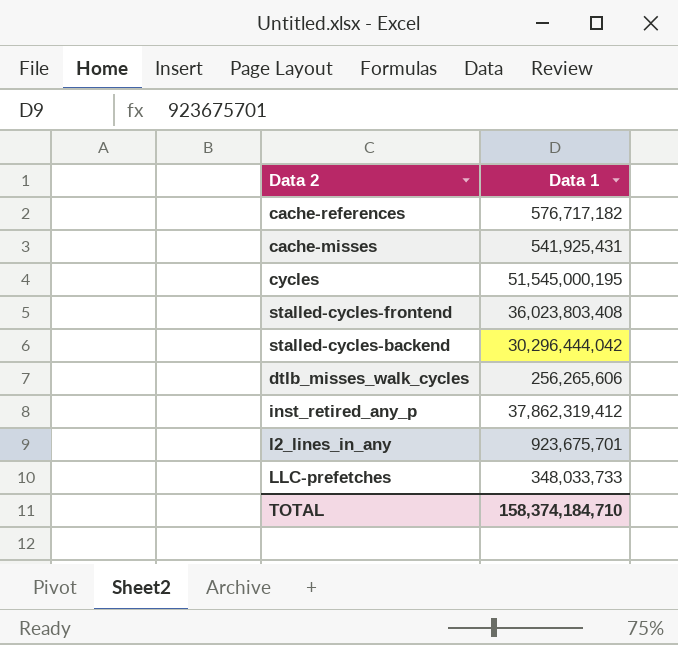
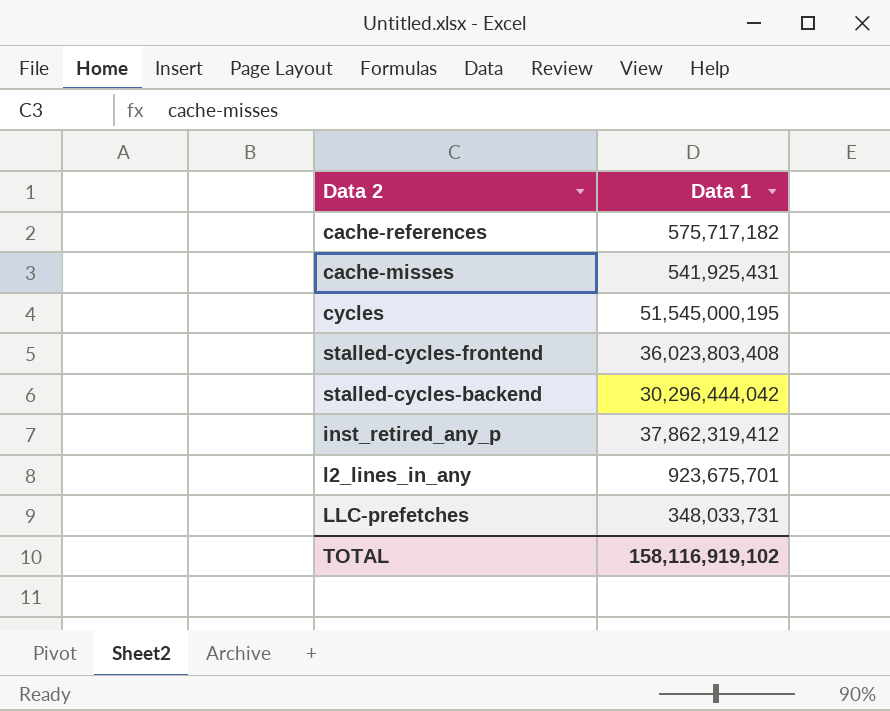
row dtlb_misses_walk_cycles: 256,265,606 -> none
cache-references | Data 1: 576,717,182 -> 575,717,182
LLC-prefetches | Data 1: 348,033,733 -> 348,033,731
TOTAL | Data 1: 158,374,184,710 -> 158,116,919,102

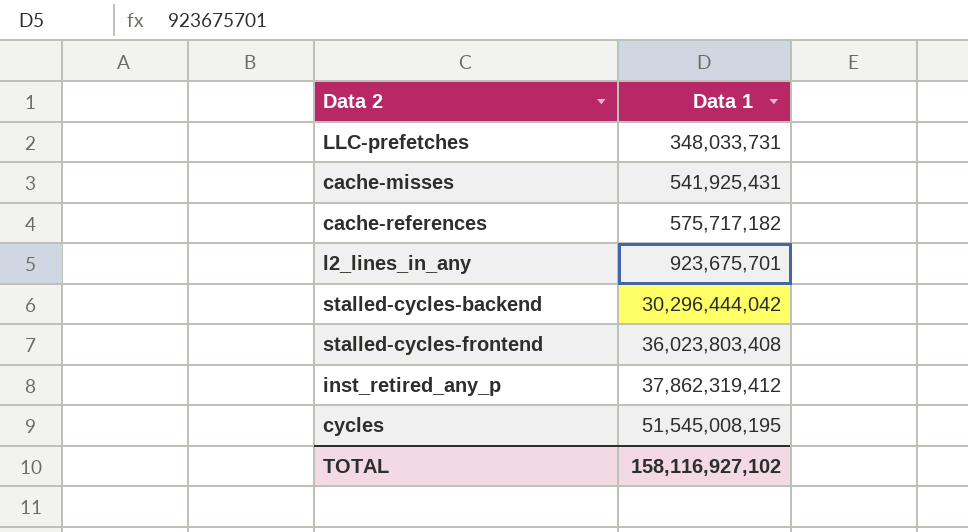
row order: none -> Data 1 ascending
cycles | Data 1: 51,545,000,195 -> 51,545,008,195
TOTAL | Data 1: 158,116,919,102 -> 158,116,927,102

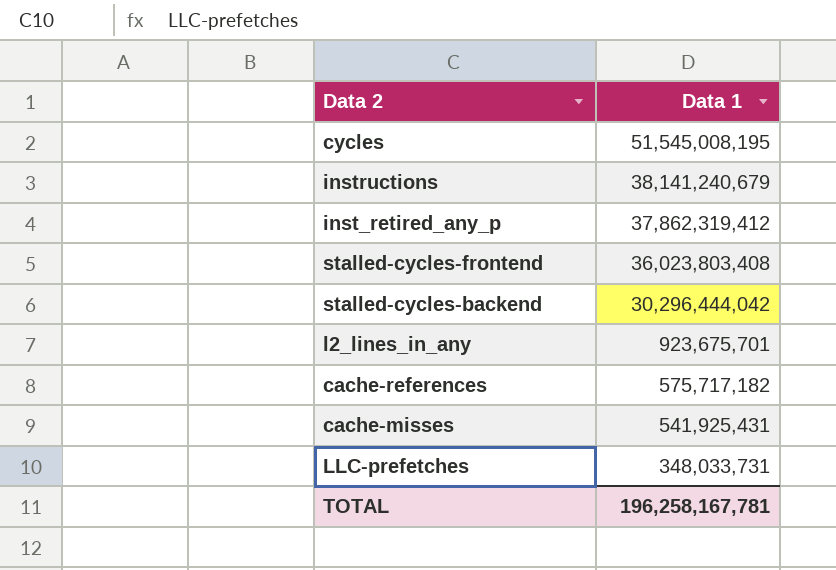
row order: Data 1 ascending -> Data 1 descending
row instructions: none -> 38,141,240,679
TOTAL | Data 1: 158,116,927,102 -> 196,258,167,781

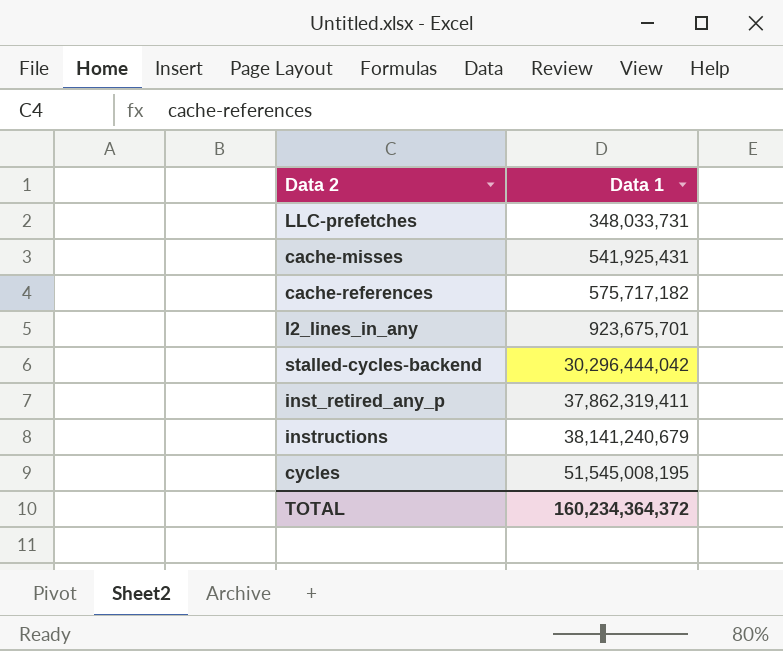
row order: Data 1 descending -> Data 1 ascending
row stalled-cycles-frontend: 36,023,803,408 -> none
inst_retired_any_p | Data 1: 37,862,319,412 -> 37,862,319,411
TOTAL | Data 1: 196,258,167,781 -> 160,234,364,372

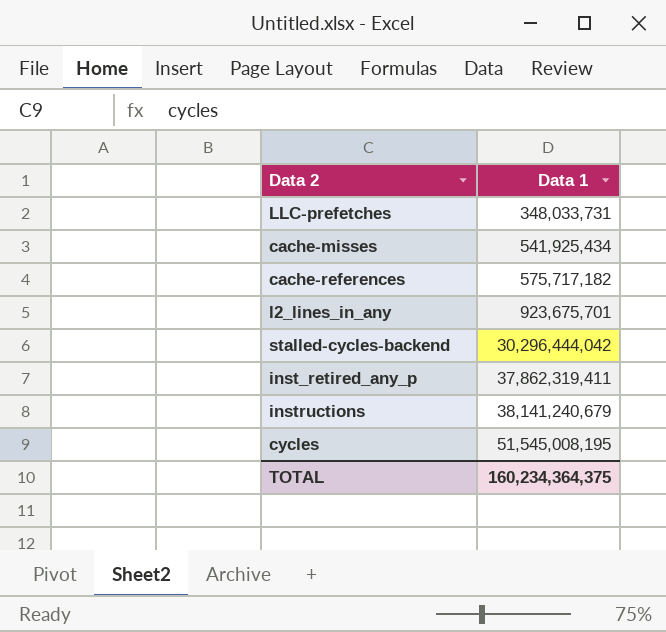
cache-misses | Data 1: 541,925,431 -> 541,925,434
TOTAL | Data 1: 160,234,364,372 -> 160,234,364,375

